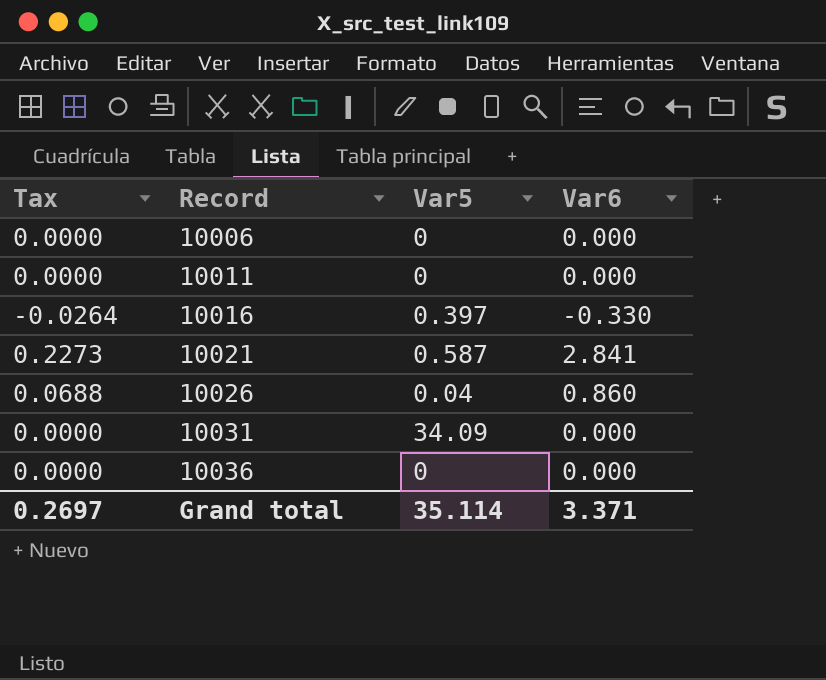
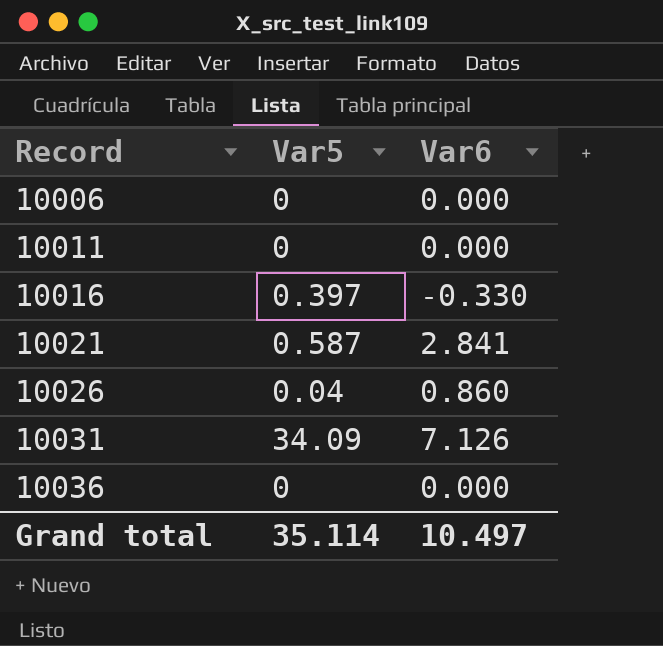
column Tax | formula: [Var6] * 0.08 -> none
10031 | Var6: 0.000 -> 7.126
Grand total | Var6: 3.371 -> 10.497

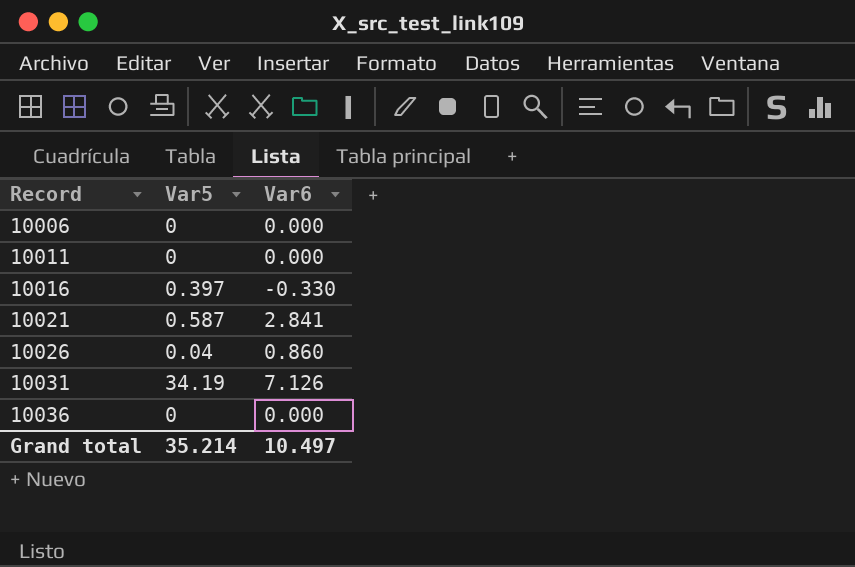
10031 | Var5: 34.09 -> 34.19
Grand total | Var5: 35.114 -> 35.214

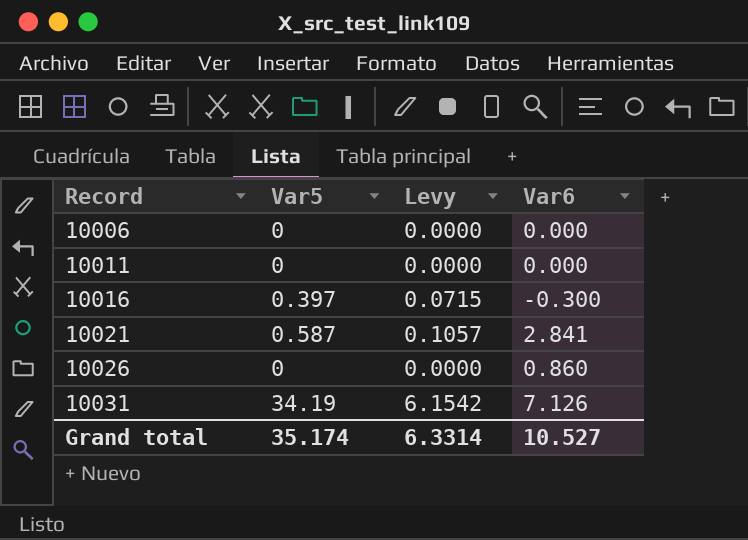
column Levy | formula: none -> [Var5] * 0.18
row 10036: 0 | 0.000 -> none
10016 | Var6: -0.330 -> -0.300
10026 | Var5: 0.04 -> 0
Grand total | Var5: 35.214 -> 35.174
Grand total | Var6: 10.497 -> 10.527

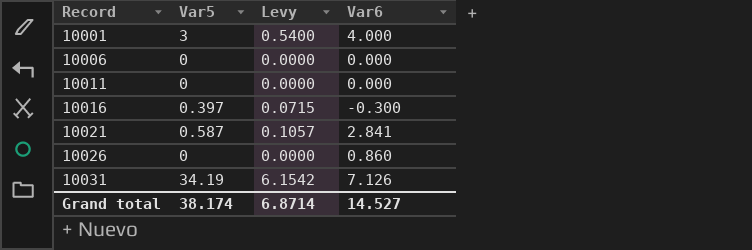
row 10001: none -> 3 | 0.5400 | 4.000
Grand total | Var5: 35.174 -> 38.174
Grand total | Levy: 6.3314 -> 6.8714
Grand total | Var6: 10.527 -> 14.527

